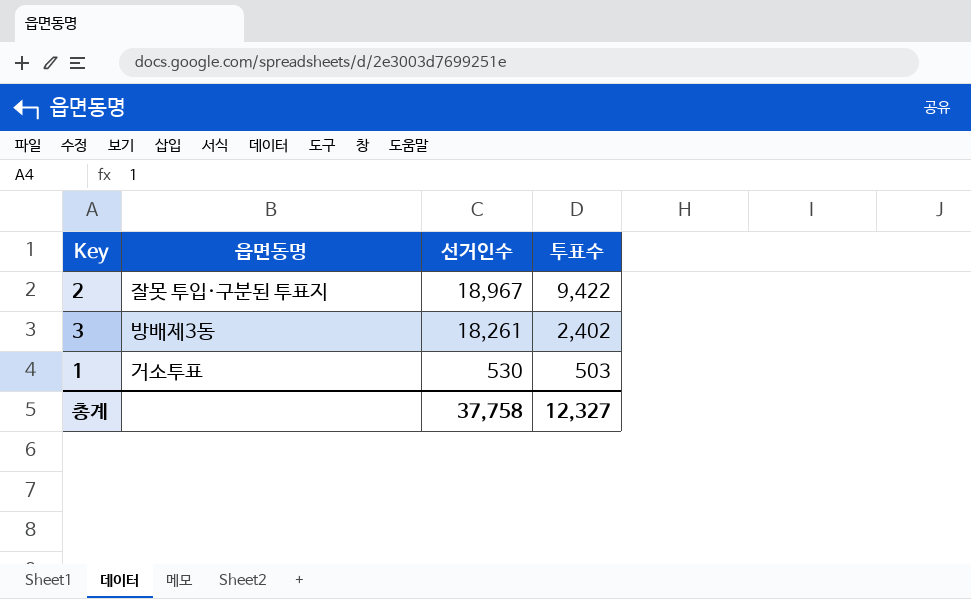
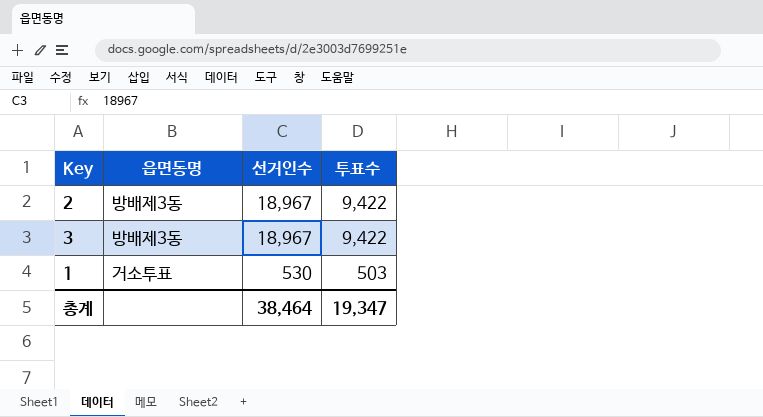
2 | 읍면동명: 잘못 투입·구분된 투표지 -> 방배제3동
3 | 선거인수: 18,261 -> 18,967
3 | 투표수: 2,402 -> 9,422
총계 | 선거인수: 37,758 -> 38,464
총계 | 투표수: 12,327 -> 19,347

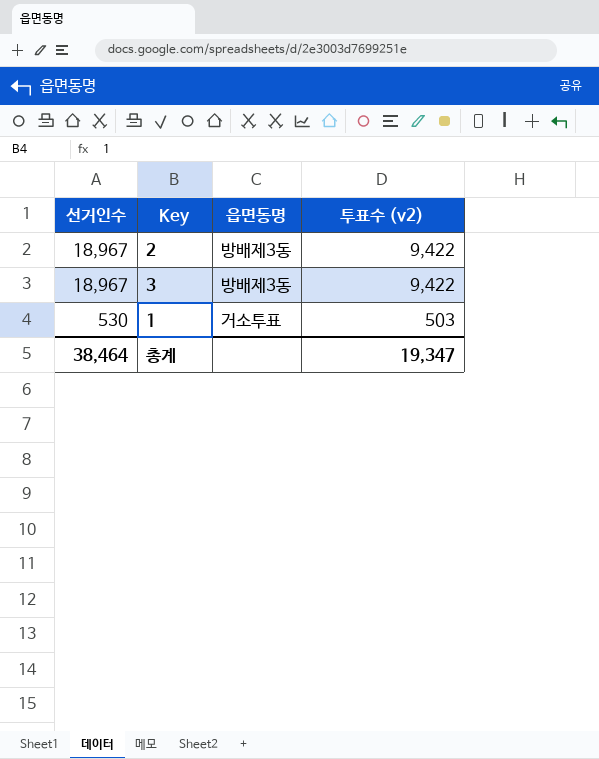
column 선거인수 | position: 3 -> 1
column name: 투표수 -> 투표수 (v2)

